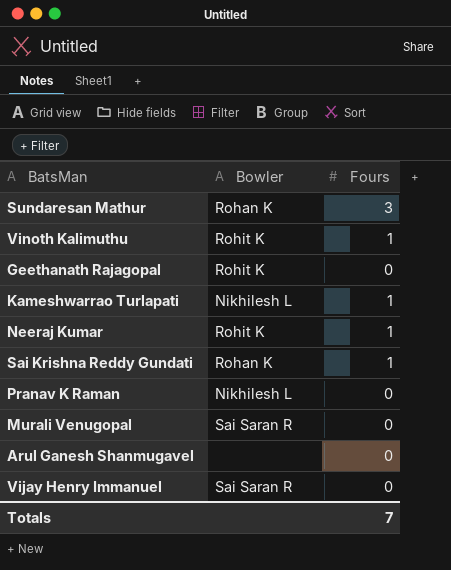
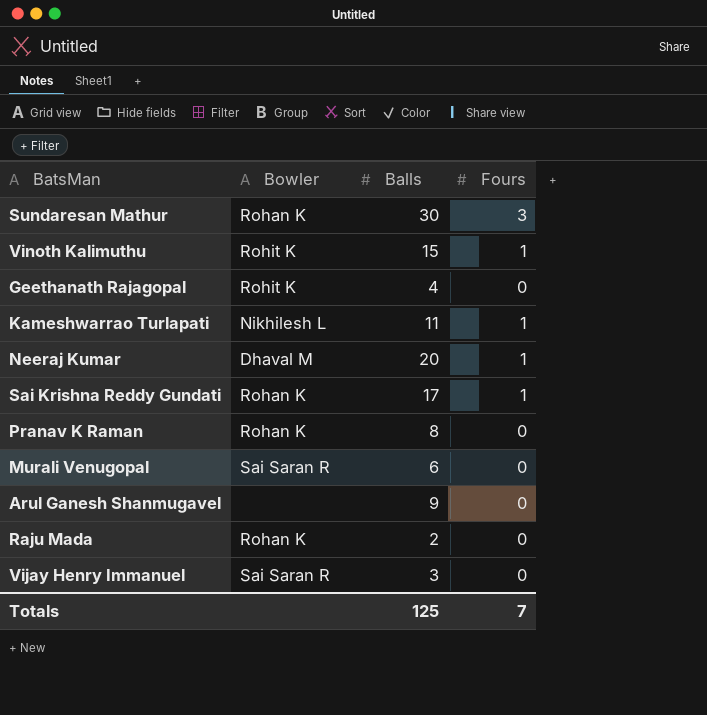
column Balls | position: none -> 3
Neeraj Kumar | Bowler: Rohit K -> Dhaval M
Pranav K Raman | Bowler: Nikhilesh L -> Rohan K
row Raju Mada: none -> Rohan K | 2 | 0

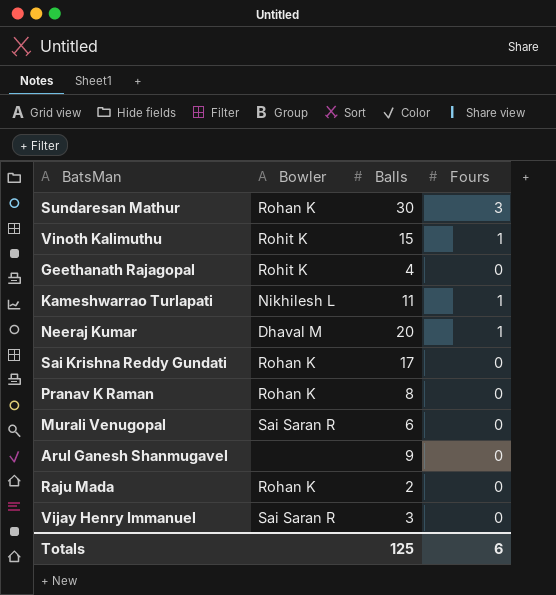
Sai Krishna Reddy Gundati | Fours: 1 -> 0
Totals | Fours: 7 -> 6

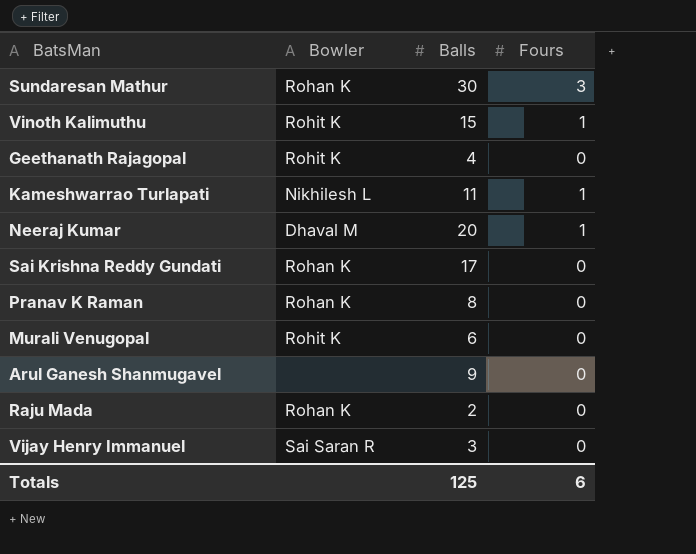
Murali Venugopal | Bowler: Sai Saran R -> Rohit K

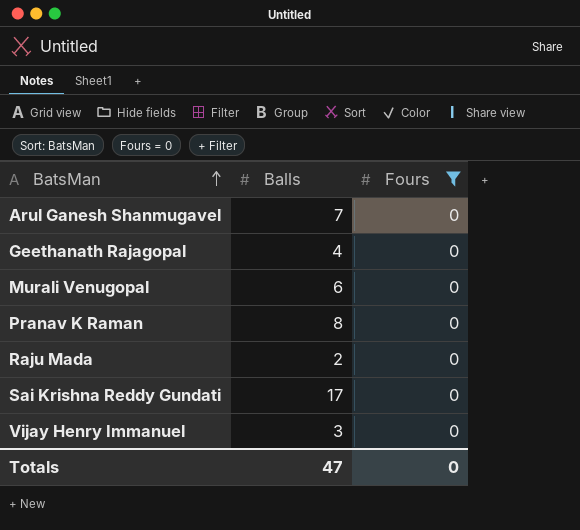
filter: none -> Fours = 0
row order: none -> BatsMan ascending
column Bowler | position: 2 -> none
Arul Ganesh Shanmugavel | Balls: 9 -> 7
Totals | Balls: 125 -> 47
Totals | Fours: 6 -> 0

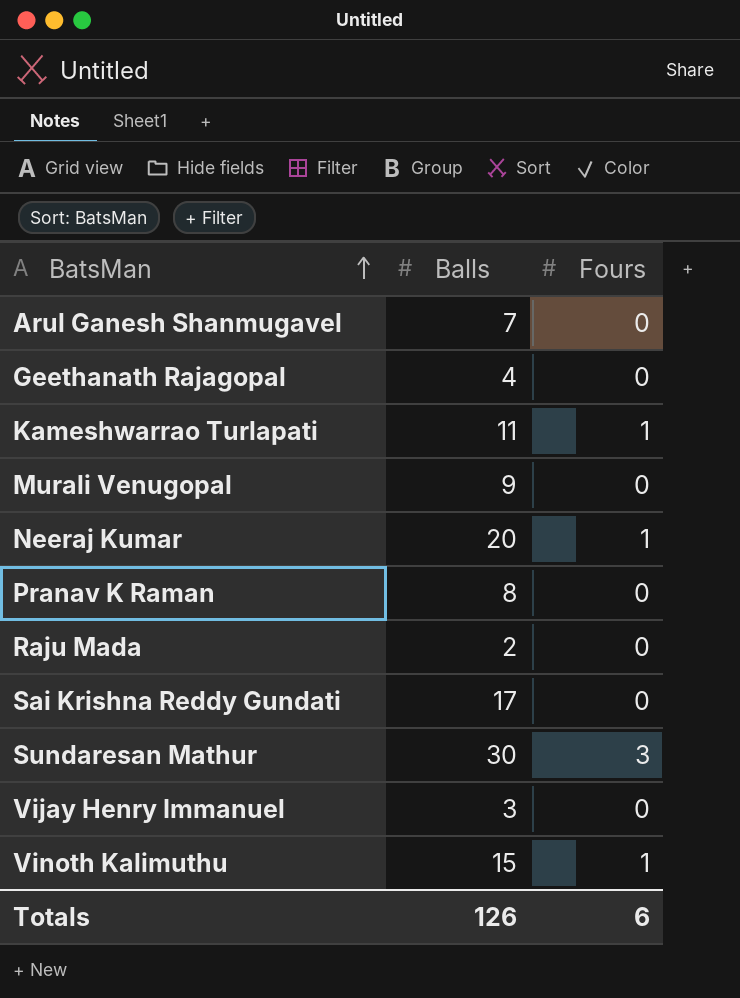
filter: Fours = 0 -> none
Murali Venugopal | Balls: 6 -> 9
Totals | Balls: 47 -> 126
Totals | Fours: 0 -> 6

